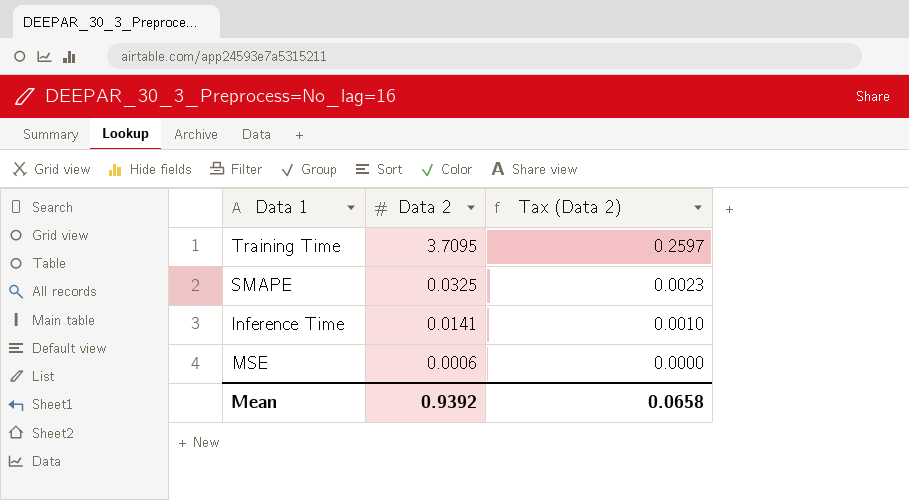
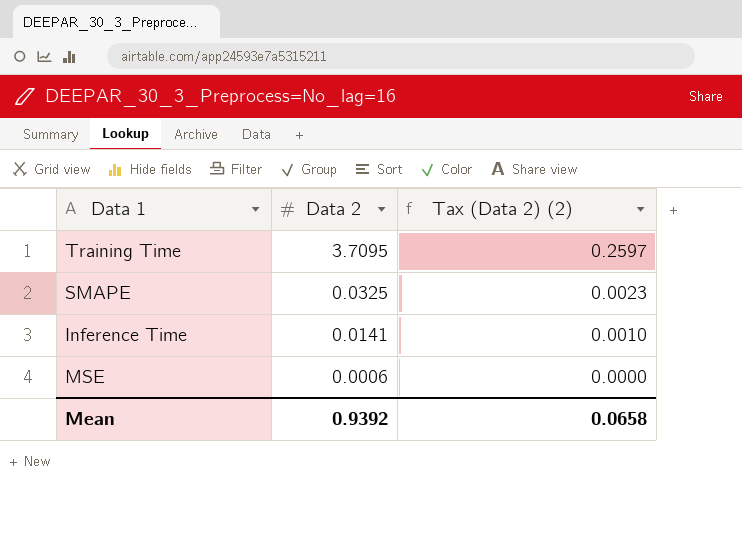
column name: Tax (Data 2) -> Tax (Data 2) (2)

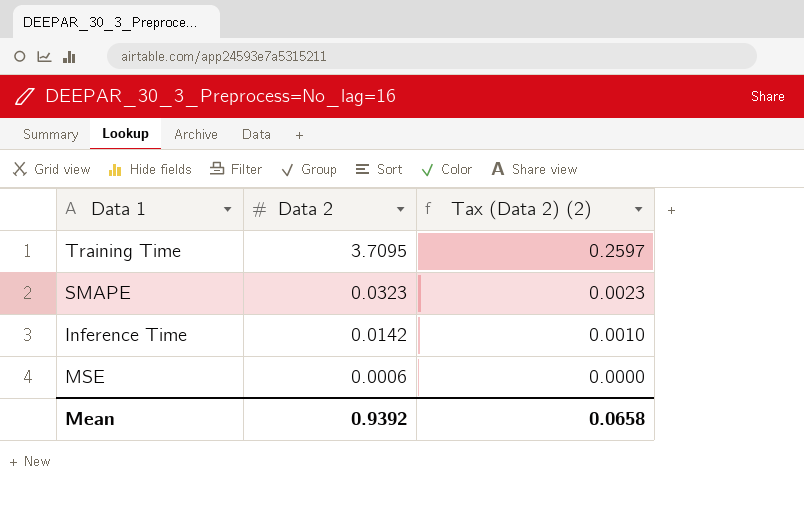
SMAPE | Data 2: 0.0325 -> 0.0323
Inference Time | Data 2: 0.0141 -> 0.0142

